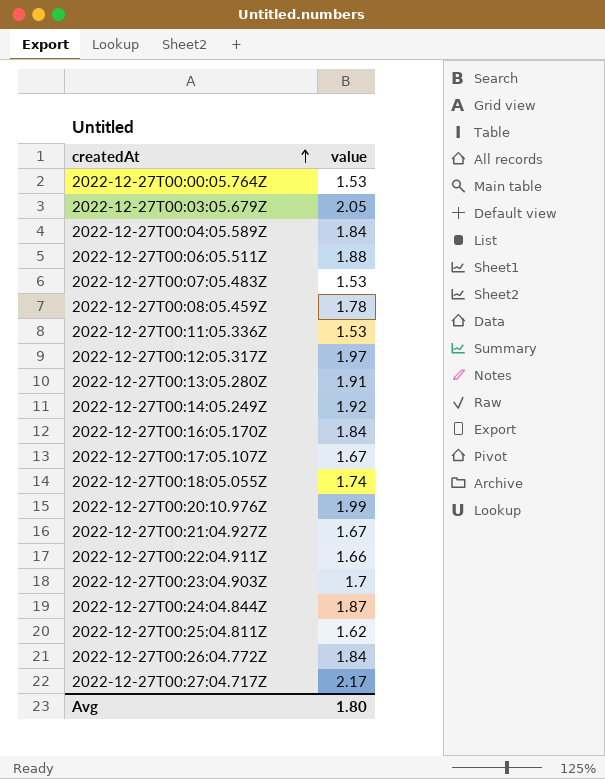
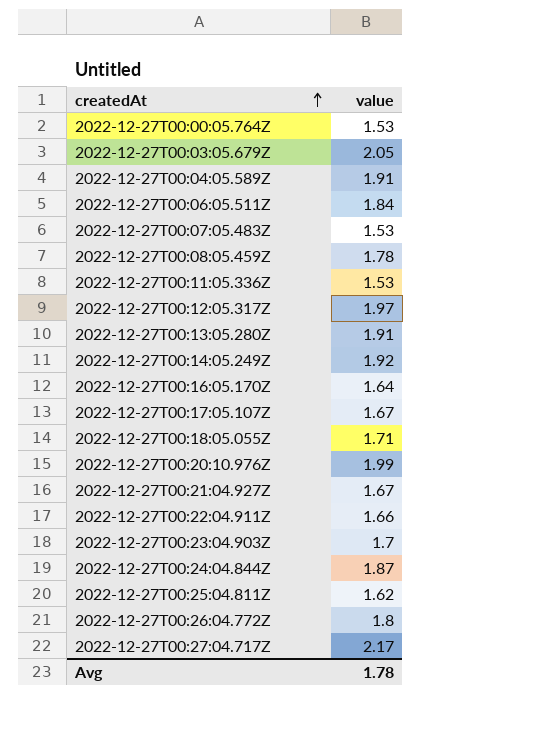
2022-12-27T00:04:05.589Z | value: 1.84 -> 1.91
2022-12-27T00:06:05.511Z | value: 1.88 -> 1.84
2022-12-27T00:16:05.170Z | value: 1.84 -> 1.64
2022-12-27T00:18:05.055Z | value: 1.74 -> 1.71
2022-12-27T00:26:04.772Z | value: 1.84 -> 1.8
Avg | value: 1.80 -> 1.78

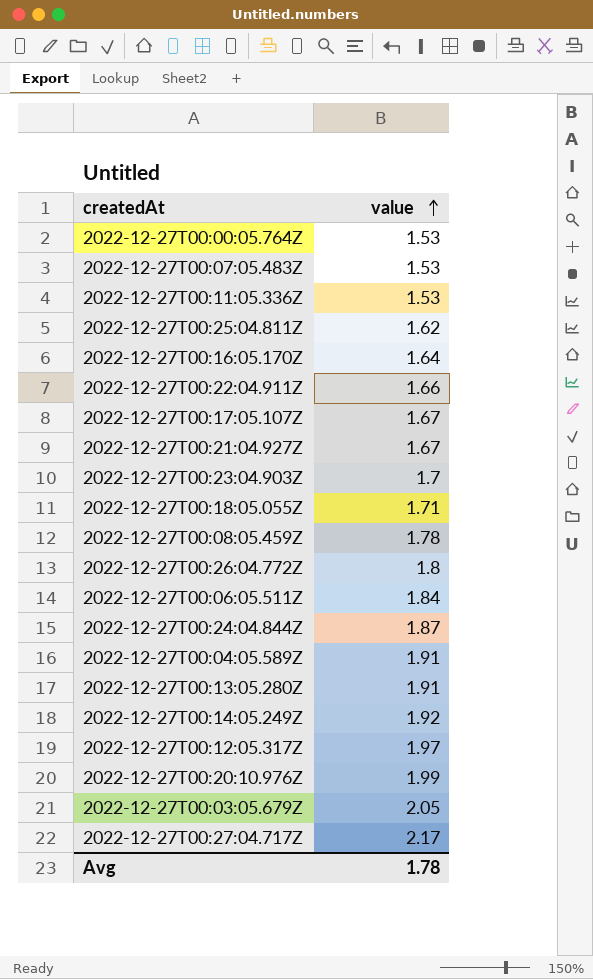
row order: createdAt ascending -> value ascending

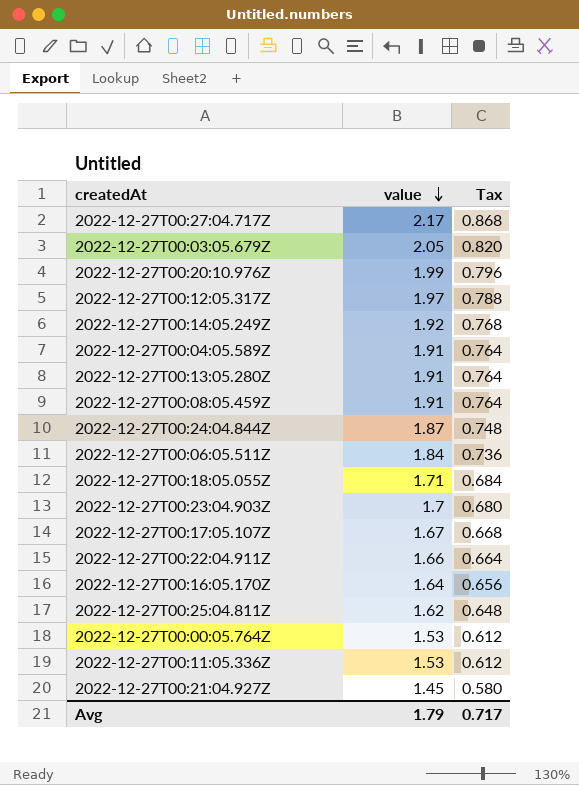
row order: value ascending -> value descending
column Tax | formula: none -> [value] * 0.4
row 2022-12-27T00:07:05.483Z: 1.53 -> none
row 2022-12-27T00:26:04.772Z: 1.8 -> none
2022-12-27T00:08:05.459Z | value: 1.78 -> 1.91
2022-12-27T00:21:04.927Z | value: 1.67 -> 1.45
Avg | value: 1.78 -> 1.79

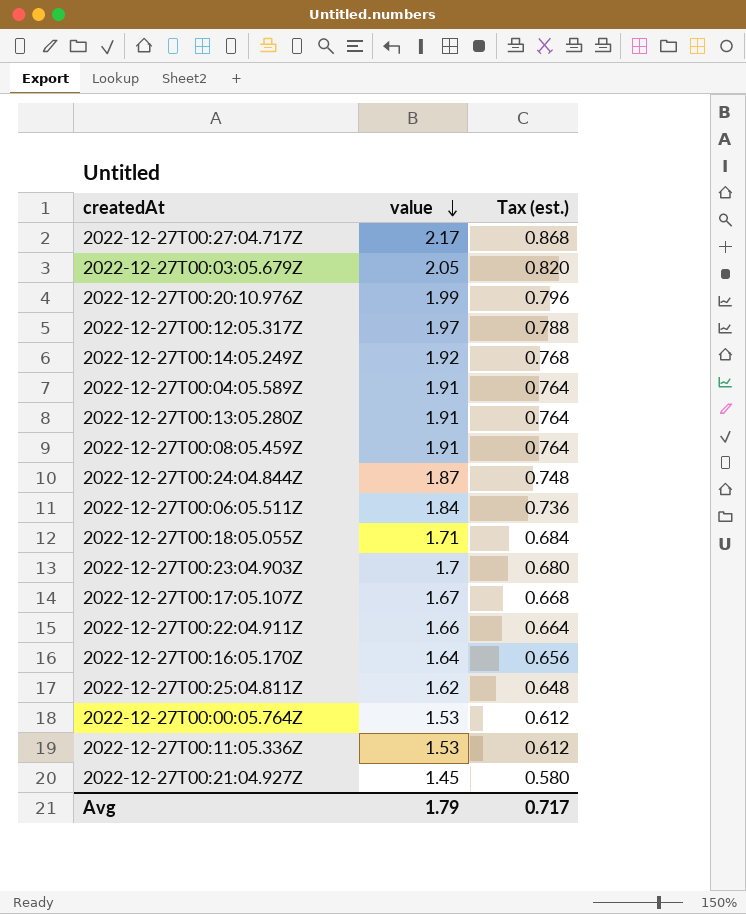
column name: Tax -> Tax (est.)

